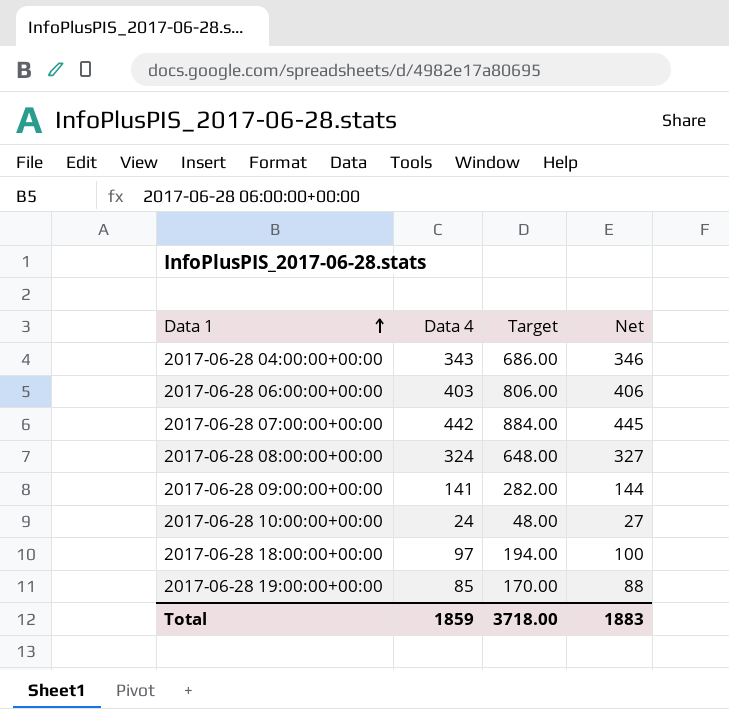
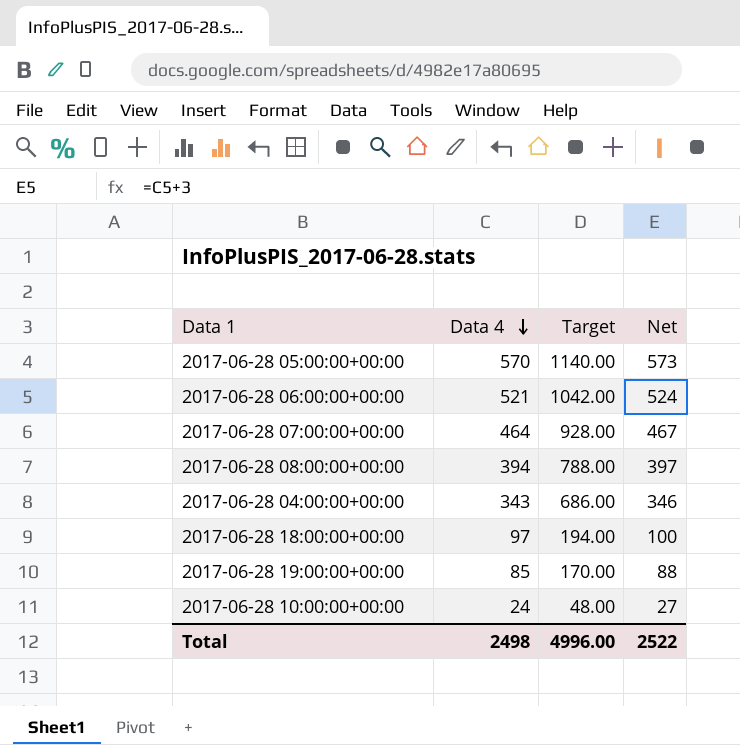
row order: Data 1 ascending -> Data 4 descending
row 2017-06-28 09:00:00+00:00: 141 | 282.00 | 144 -> none
row 2017-06-28 05:00:00+00:00: none -> 570 | 1140.00 | 573
2017-06-28 06:00:00+00:00 | Data 4: 403 -> 521
2017-06-28 06:00:00+00:00 | Target: 806.00 -> 1042.00
2017-06-28 06:00:00+00:00 | Net: 406 -> 524
2017-06-28 07:00:00+00:00 | Data 4: 442 -> 464
2017-06-28 07:00:00+00:00 | Target: 884.00 -> 928.00
2017-06-28 07:00:00+00:00 | Net: 445 -> 467
2017-06-28 08:00:00+00:00 | Data 4: 324 -> 394
2017-06-28 08:00:00+00:00 | Target: 648.00 -> 788.00
2017-06-28 08:00:00+00:00 | Net: 327 -> 397
Total | Data 4: 1859 -> 2498
Total | Target: 3718.00 -> 4996.00
Total | Net: 1883 -> 2522

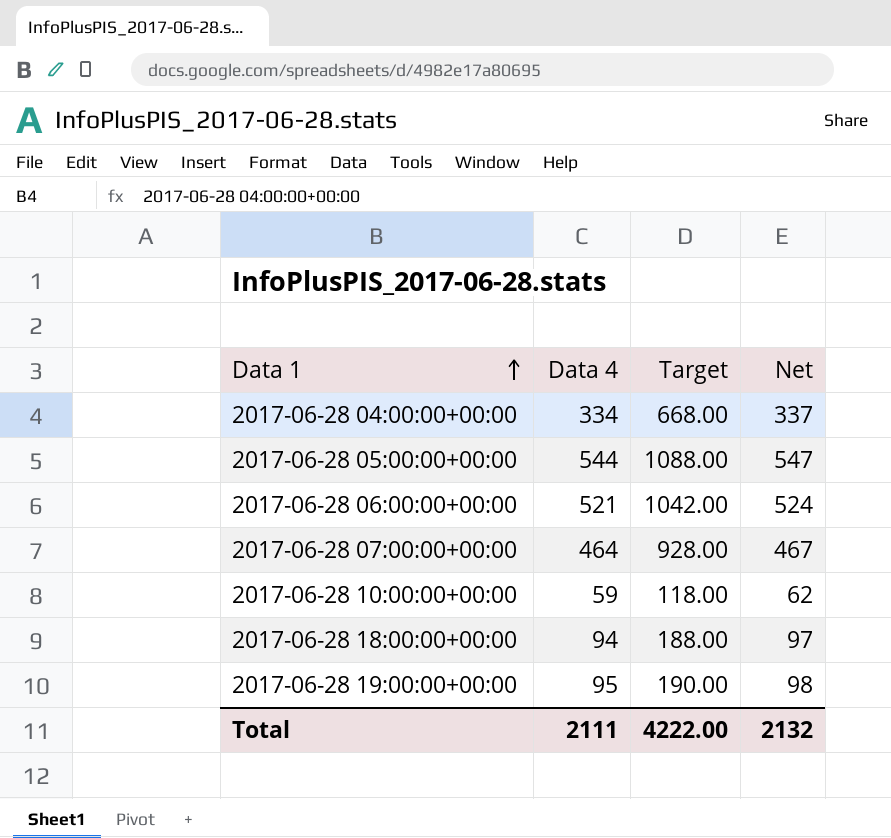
row order: Data 4 descending -> Data 1 ascending
row 2017-06-28 08:00:00+00:00: 394 | 788.00 | 397 -> none
2017-06-28 04:00:00+00:00 | Data 4: 343 -> 334
2017-06-28 04:00:00+00:00 | Target: 686.00 -> 668.00
2017-06-28 04:00:00+00:00 | Net: 346 -> 337
2017-06-28 05:00:00+00:00 | Data 4: 570 -> 544
2017-06-28 05:00:00+00:00 | Target: 1140.00 -> 1088.00
2017-06-28 05:00:00+00:00 | Net: 573 -> 547
2017-06-28 10:00:00+00:00 | Data 4: 24 -> 59
2017-06-28 10:00:00+00:00 | Target: 48.00 -> 118.00
2017-06-28 10:00:00+00:00 | Net: 27 -> 62
2017-06-28 18:00:00+00:00 | Data 4: 97 -> 94
2017-06-28 18:00:00+00:00 | Target: 194.00 -> 188.00
2017-06-28 18:00:00+00:00 | Net: 100 -> 97
2017-06-28 19:00:00+00:00 | Data 4: 85 -> 95
2017-06-28 19:00:00+00:00 | Target: 170.00 -> 190.00
2017-06-28 19:00:00+00:00 | Net: 88 -> 98
Total | Data 4: 2498 -> 2111
Total | Target: 4996.00 -> 4222.00
Total | Net: 2522 -> 2132

